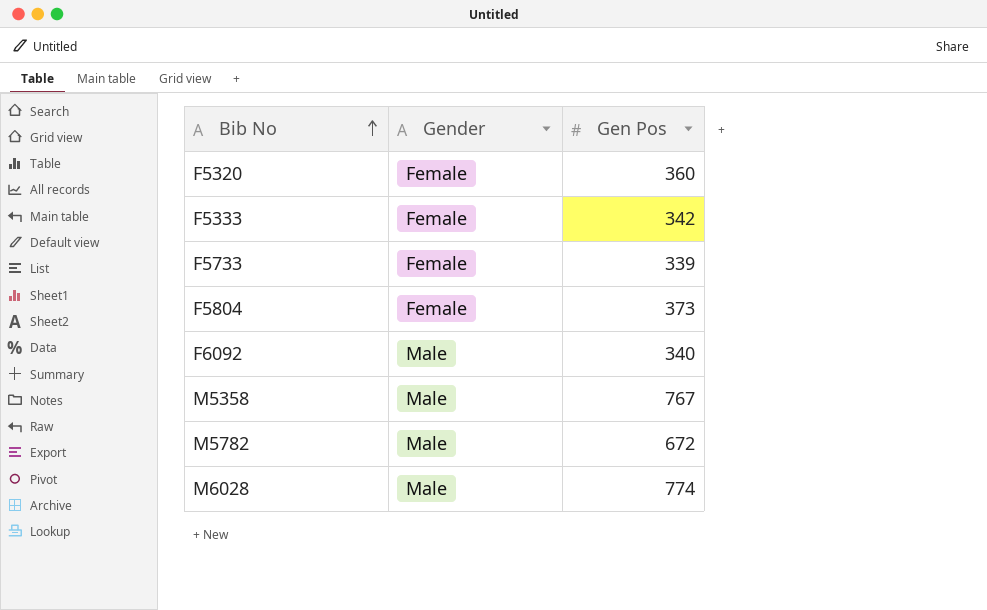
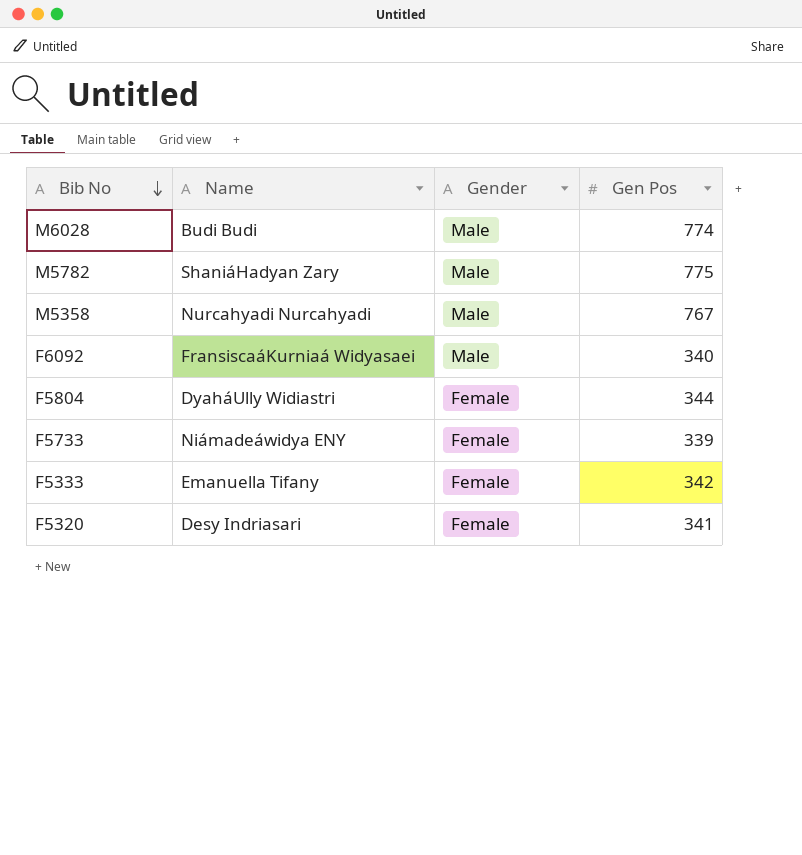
row order: Bib No ascending -> Bib No descending
column Name | position: none -> 2
M5782 | Gen Pos: 672 -> 775
F5804 | Gen Pos: 373 -> 344
F5320 | Gen Pos: 360 -> 341

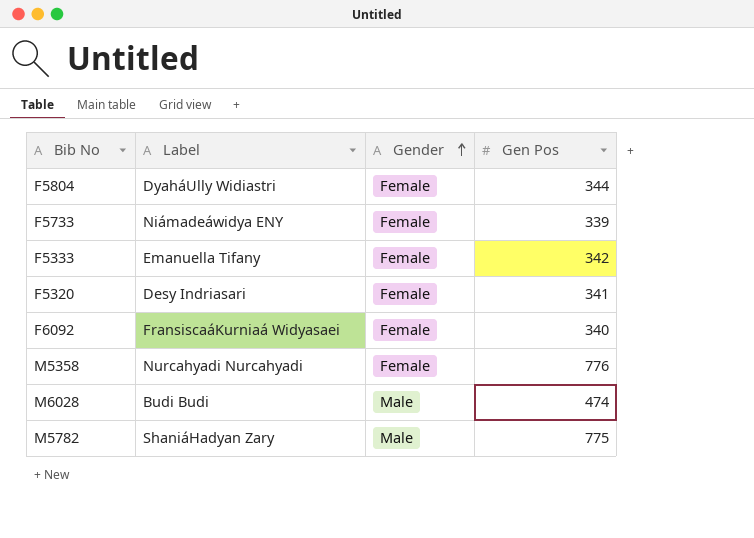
row order: Bib No descending -> Gender ascending
column name: Name -> Label
F6092 | Gender: Male -> Female
M5358 | Gender: Male -> Female
M5358 | Gen Pos: 767 -> 776
M6028 | Gen Pos: 774 -> 474

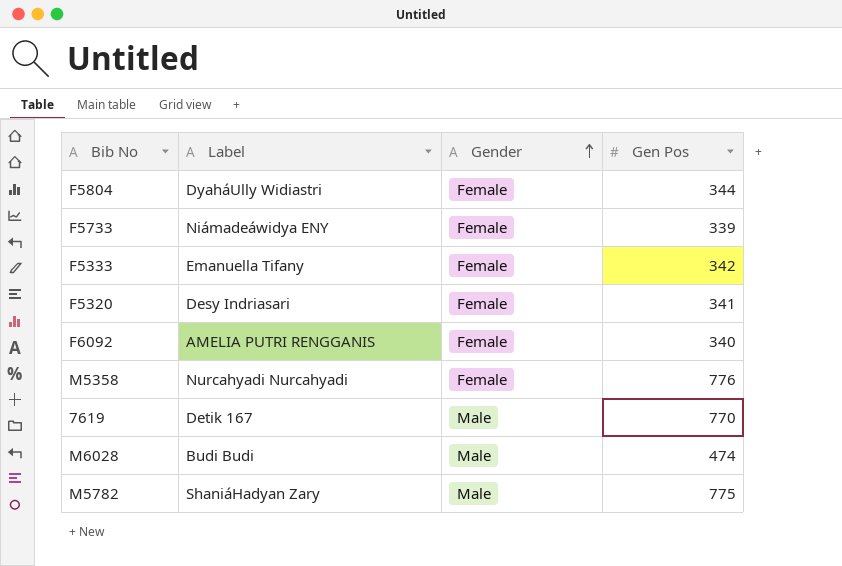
F6092 | Label: FransiscaáKurniaá Widyasaei -> AMELIA PUTRI RENGGANIS
row 7619: none -> Detik 167 | Male | 770

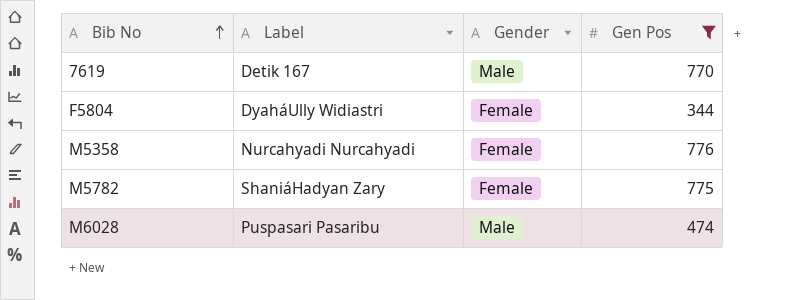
filter: none -> Gen Pos >= 344
row order: Gender ascending -> Bib No ascending
M5782 | Gender: Male -> Female
M6028 | Label: Budi Budi -> Puspasari Pasaribu

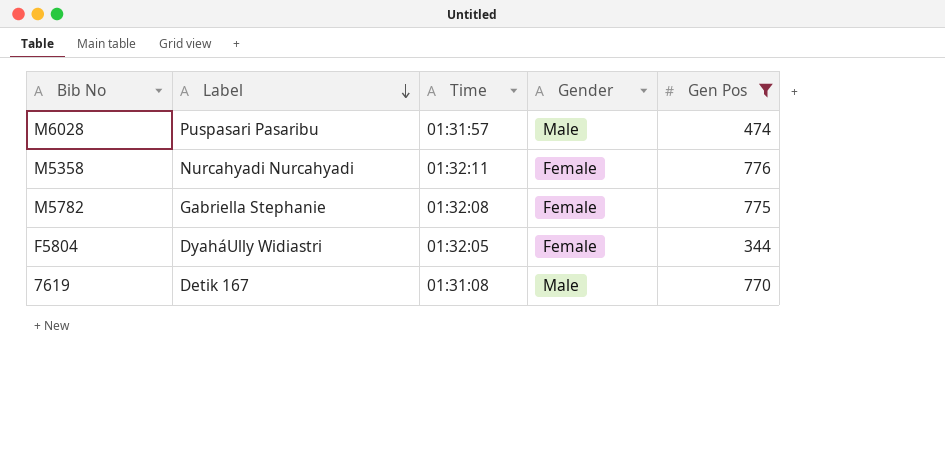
row order: Bib No ascending -> Label descending
column Time | position: none -> 3
M5782 | Label: ShaniáHadyan Zary -> Gabriella Stephanie

